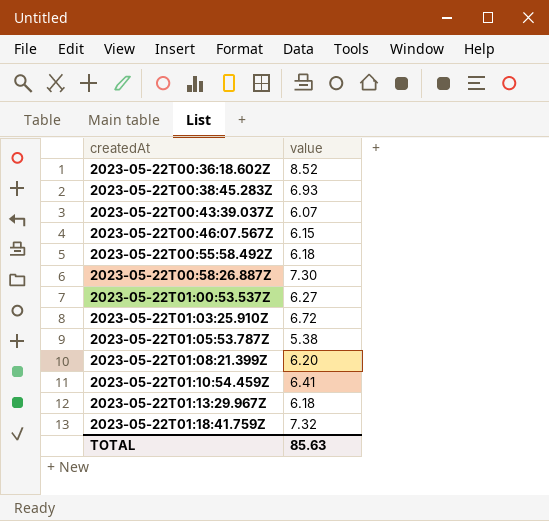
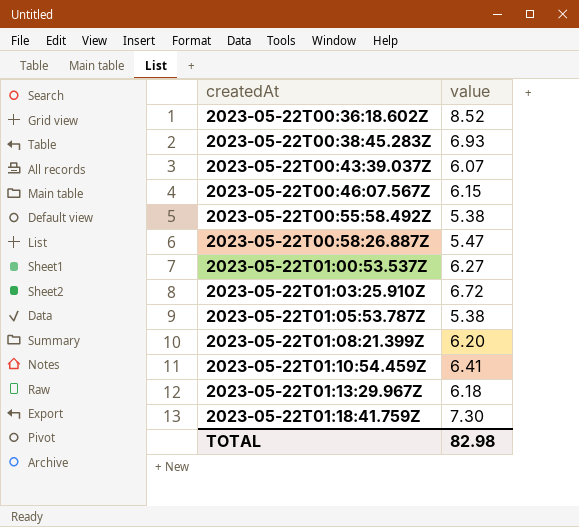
2023-05-22T00:55:58.492Z | value: 6.18 -> 5.38
2023-05-22T00:58:26.887Z | value: 7.30 -> 5.47
2023-05-22T01:18:41.759Z | value: 7.32 -> 7.30
TOTAL | value: 85.63 -> 82.98

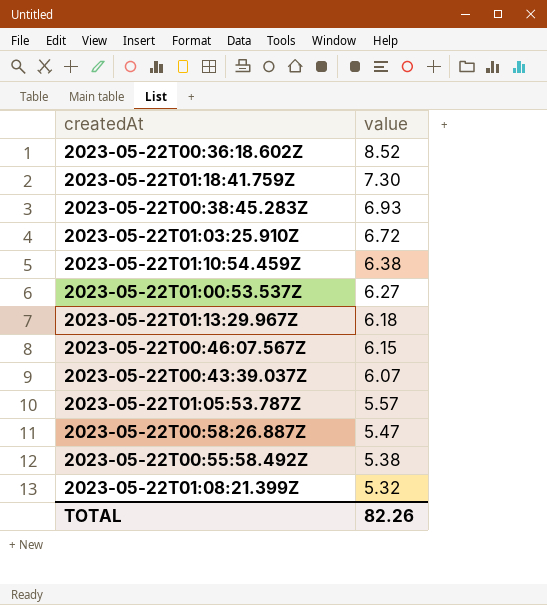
row order: createdAt ascending -> value descending
2023-05-22T01:10:54.459Z | value: 6.41 -> 6.38
2023-05-22T01:05:53.787Z | value: 5.38 -> 5.57
2023-05-22T01:08:21.399Z | value: 6.20 -> 5.32
TOTAL | value: 82.98 -> 82.26

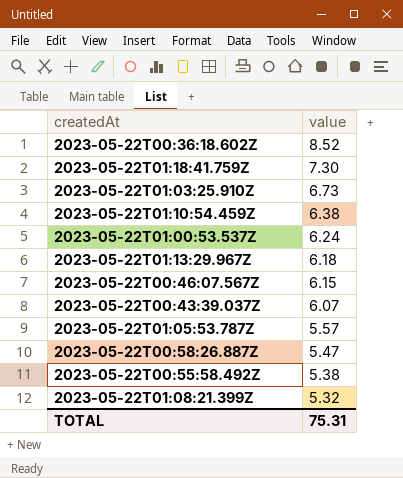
row 2023-05-22T00:38:45.283Z: 6.93 -> none
2023-05-22T01:03:25.910Z | value: 6.72 -> 6.73
2023-05-22T01:00:53.537Z | value: 6.27 -> 6.24
TOTAL | value: 82.26 -> 75.31

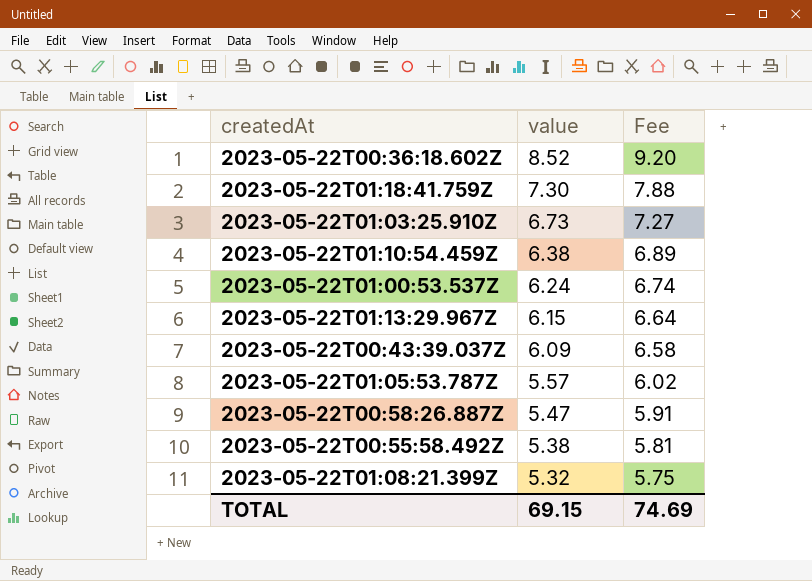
column Fee | formula: none -> [value] * 1.08
row 2023-05-22T00:46:07.567Z: 6.15 -> none
2023-05-22T01:13:29.967Z | value: 6.18 -> 6.15
2023-05-22T00:43:39.037Z | value: 6.07 -> 6.09
TOTAL | value: 75.31 -> 69.15

